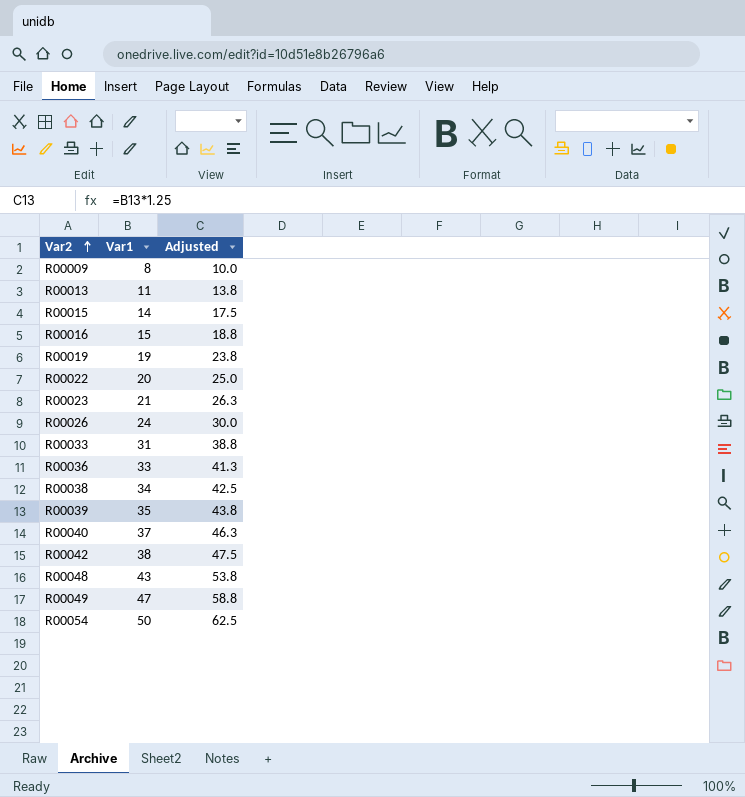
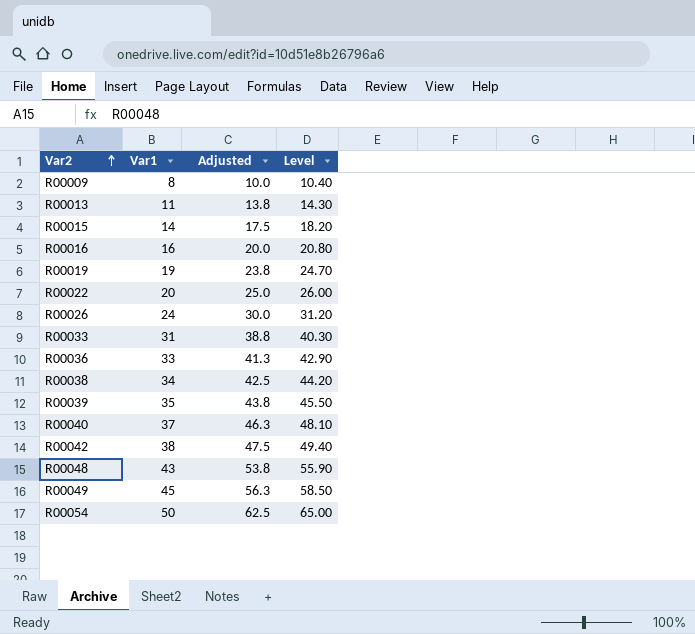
column Level | formula: none -> [Var1] * 1.3
row R00023: 21 | 26.3 -> none
R00016 | Var1: 15 -> 16
R00016 | Adjusted: 18.8 -> 20.0
R00049 | Var1: 47 -> 45
R00049 | Adjusted: 58.8 -> 56.3

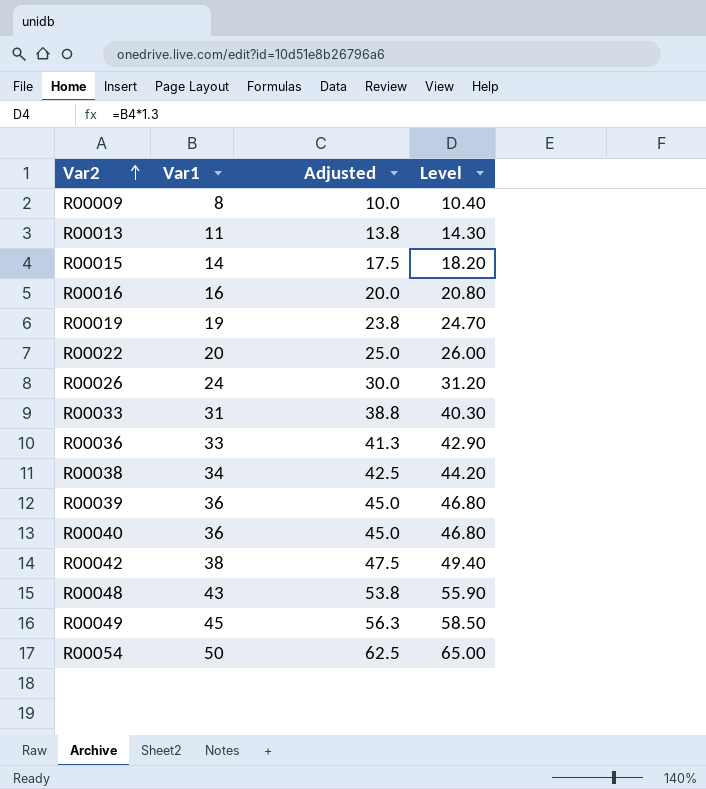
R00039 | Var1: 35 -> 36
R00039 | Adjusted: 43.8 -> 45.0
R00039 | Level: 45.50 -> 46.80
R00040 | Var1: 37 -> 36
R00040 | Adjusted: 46.3 -> 45.0
R00040 | Level: 48.10 -> 46.80

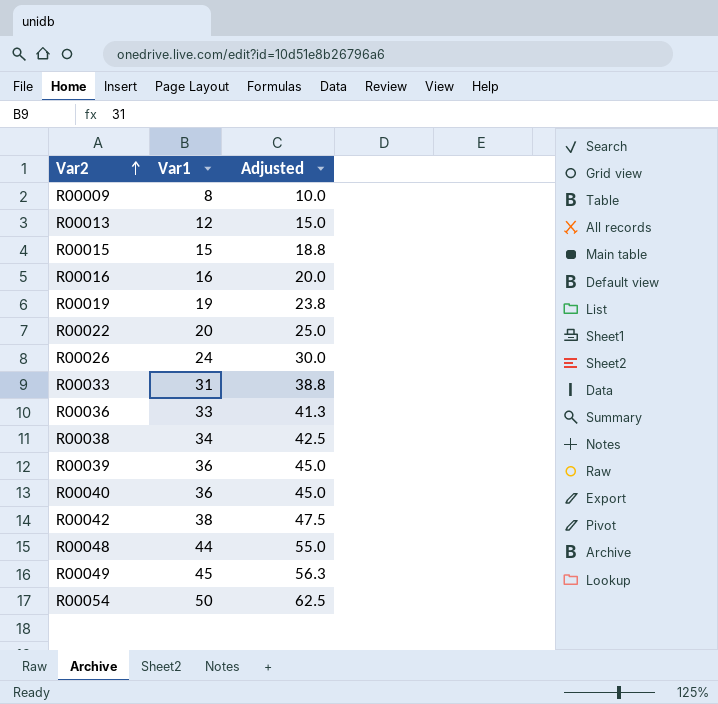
column Level | formula: [Var1] * 1.3 -> none
R00013 | Var1: 11 -> 12
R00013 | Adjusted: 13.8 -> 15.0
R00015 | Var1: 14 -> 15
R00015 | Adjusted: 17.5 -> 18.8
R00048 | Var1: 43 -> 44
R00048 | Adjusted: 53.8 -> 55.0

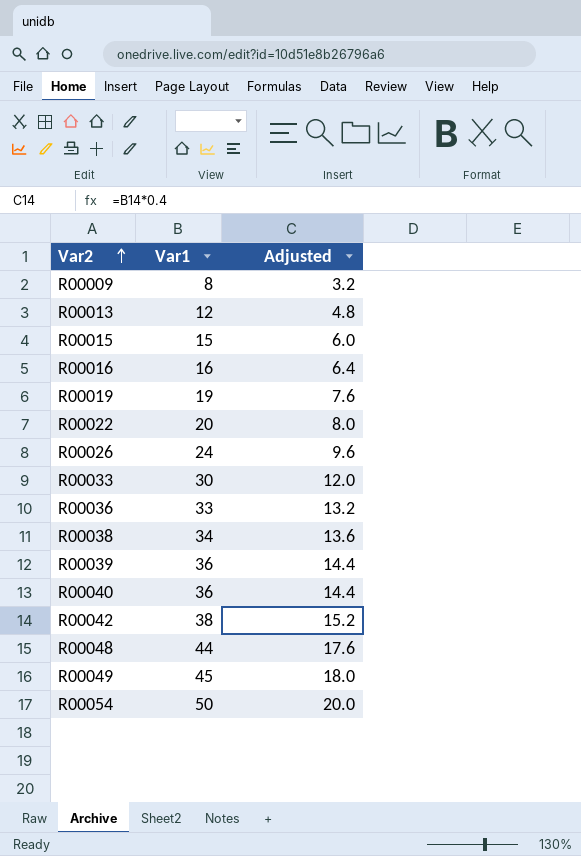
column Adjusted | formula: [Var1] * 1.25 -> [Var1] * 0.4
R00033 | Var1: 31 -> 30

